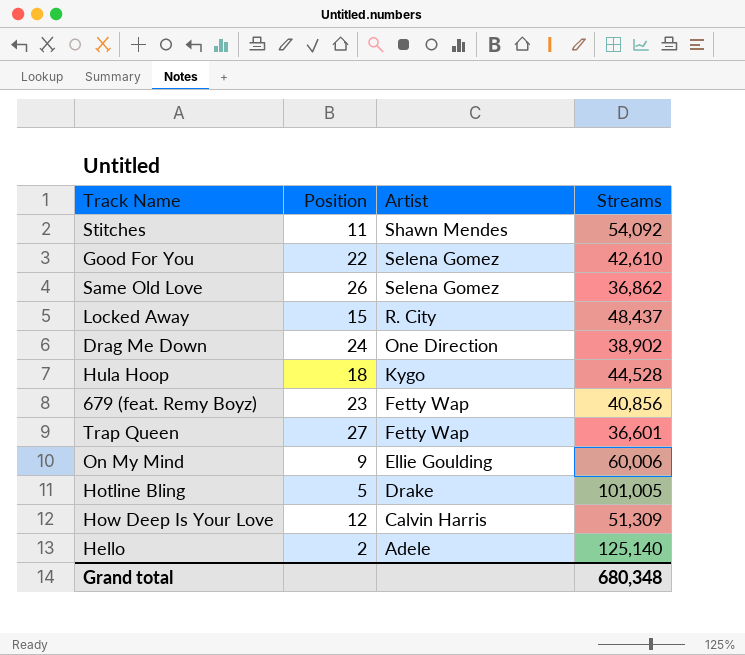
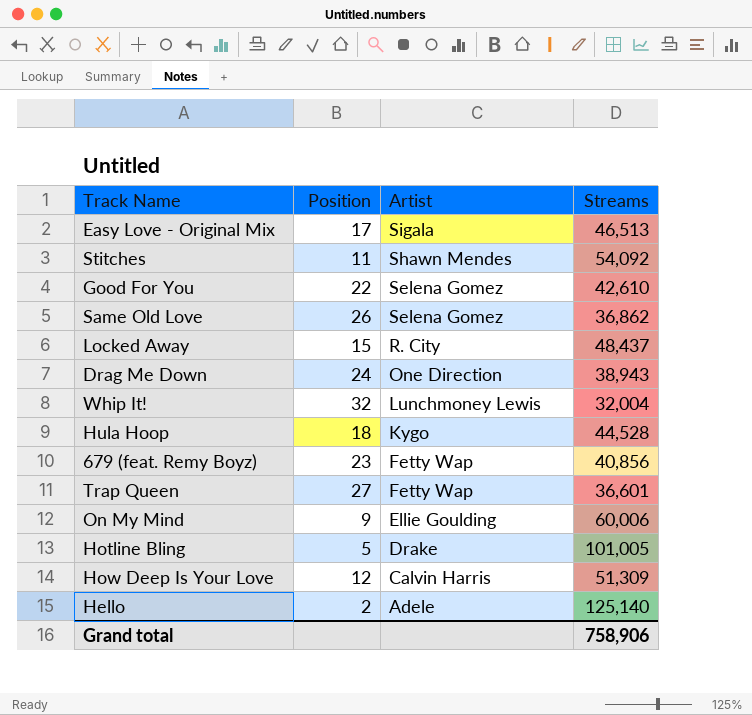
row Easy Love - Original Mix: none -> 17 | Sigala | 46,513
Drag Me Down | Streams: 38,902 -> 38,943
row Whip It!: none -> 32 | Lunchmoney Lewis | 32,004
Grand total | Streams: 680,348 -> 758,906

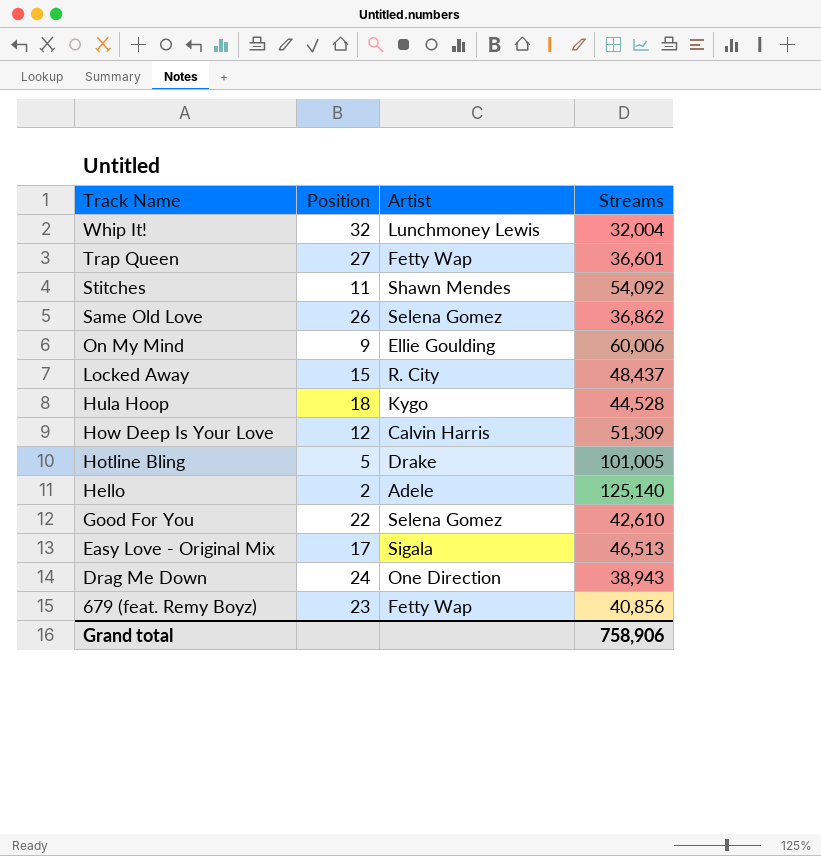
row order: Artist descending -> Track Name descending

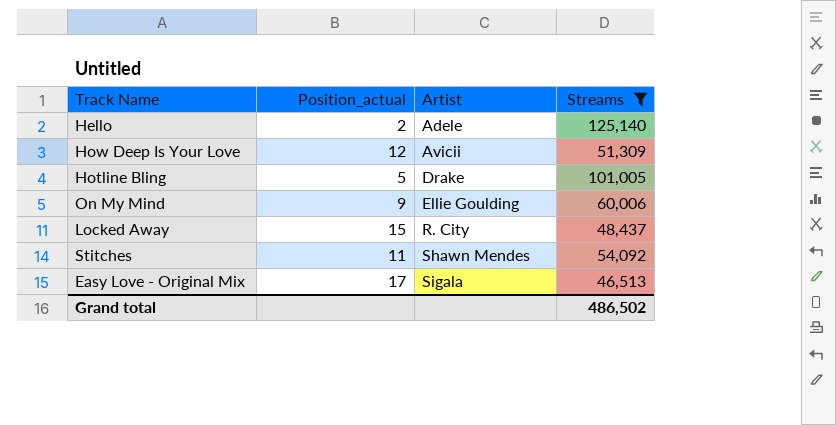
filter: none -> Streams >= 46,513
row order: Track Name descending -> Artist ascending
column name: Position -> Position_actual
How Deep Is Your Love | Artist: Calvin Harris -> Avicii
Grand total | Streams: 758,906 -> 486,502

